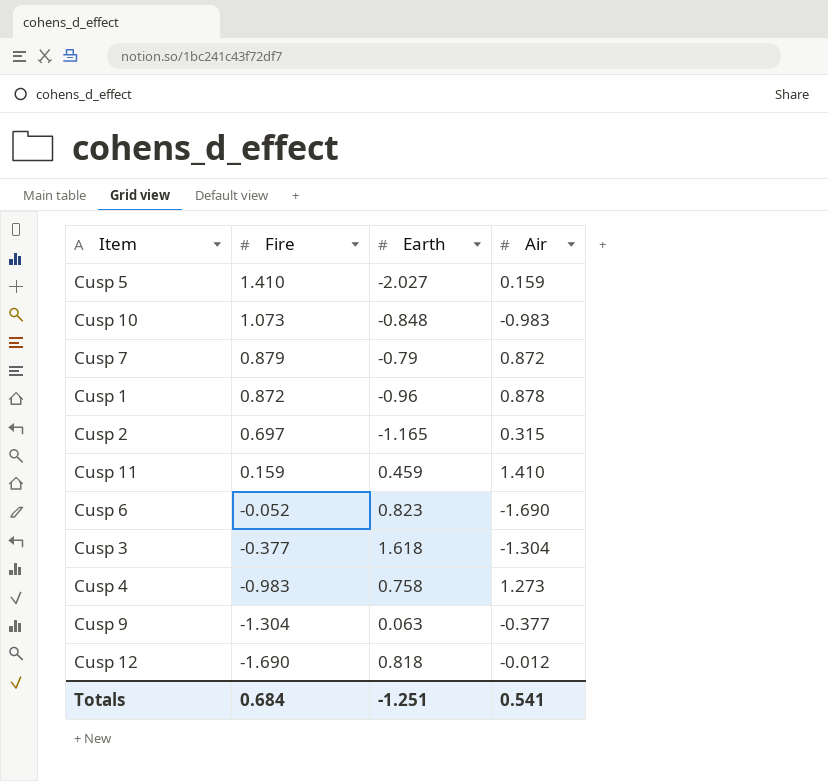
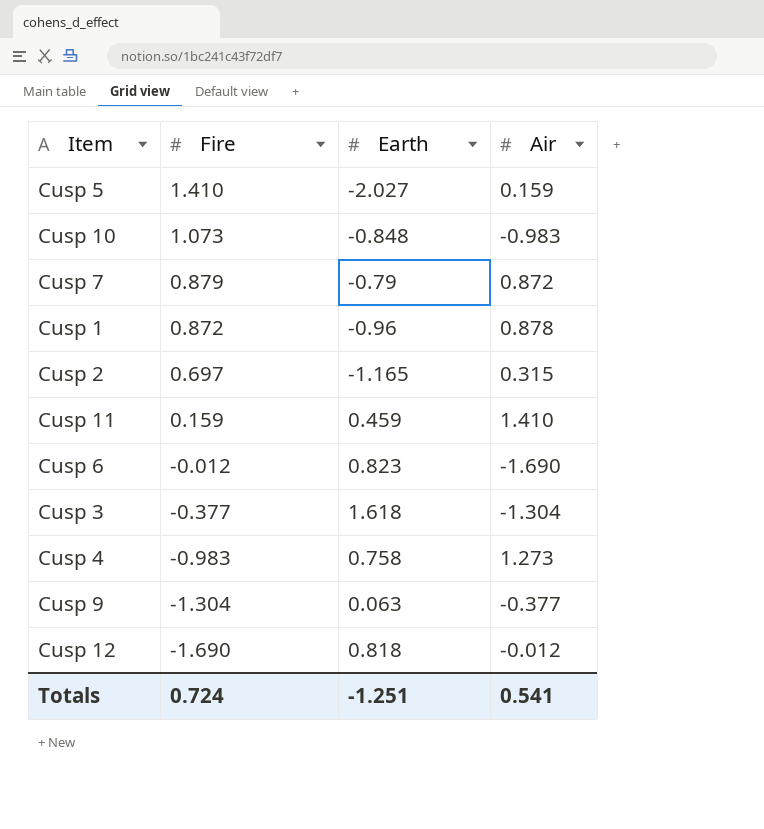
Cusp 6 | Fire: -0.052 -> -0.012
Totals | Fire: 0.684 -> 0.724

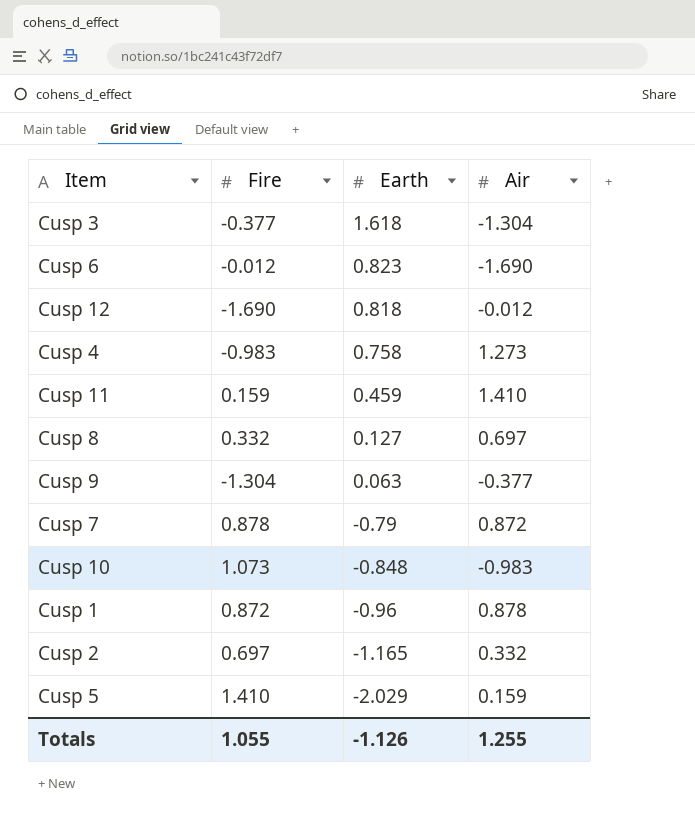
row order: Fire descending -> Earth descending
row Cusp 8: none -> 0.332 | 0.127 | 0.697
Cusp 7 | Fire: 0.879 -> 0.878
Cusp 2 | Air: 0.315 -> 0.332
Cusp 5 | Earth: -2.027 -> -2.029
Totals | Fire: 0.724 -> 1.055
Totals | Earth: -1.251 -> -1.126
Totals | Air: 0.541 -> 1.255

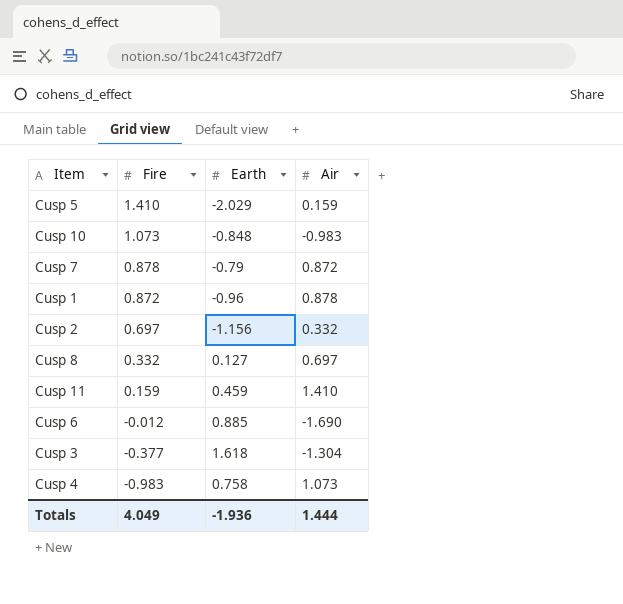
row order: Earth descending -> Fire descending
row Cusp 12: -1.690 | 0.818 | -0.012 -> none
row Cusp 9: -1.304 | 0.063 | -0.377 -> none
Cusp 2 | Earth: -1.165 -> -1.156
Cusp 6 | Earth: 0.823 -> 0.885
Cusp 4 | Air: 1.273 -> 1.073
Totals | Fire: 1.055 -> 4.049
Totals | Earth: -1.126 -> -1.936
Totals | Air: 1.255 -> 1.444

